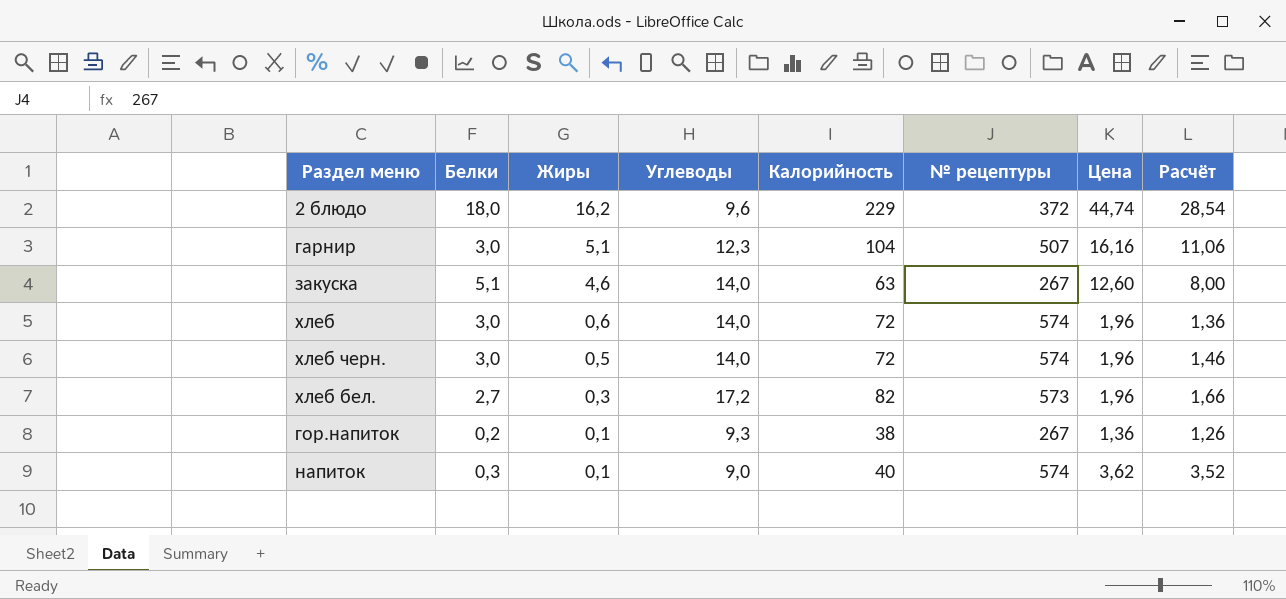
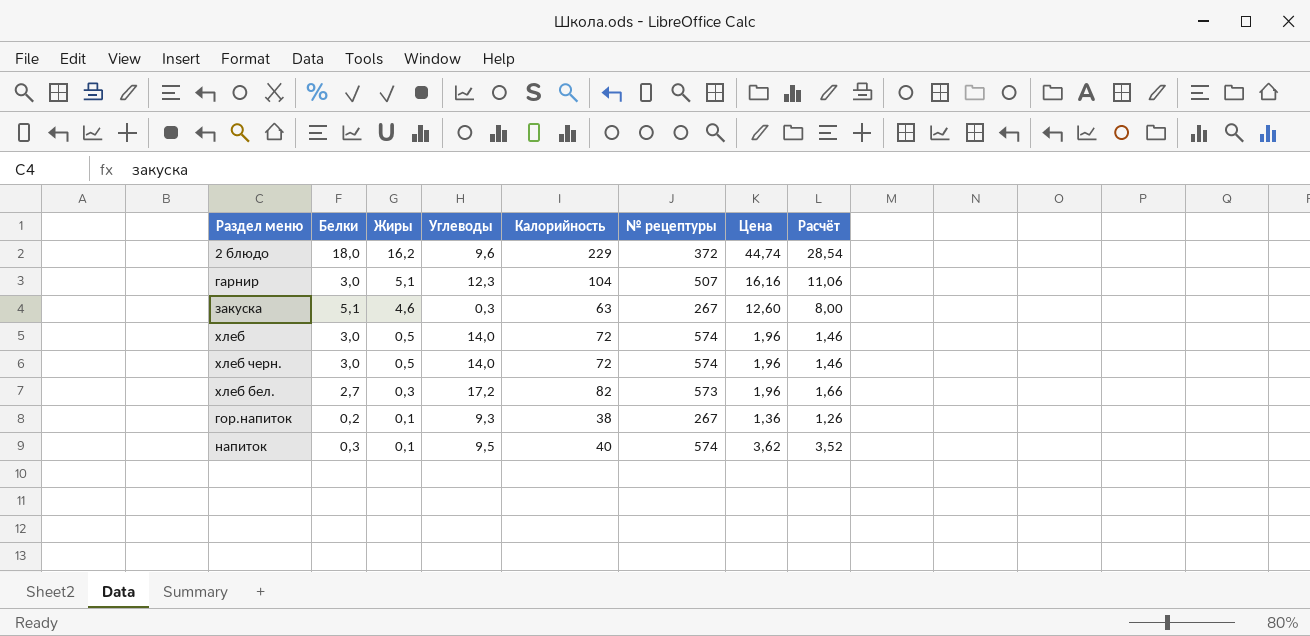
закуска | Углеводы: 14,0 -> 0,3
хлеб | Жиры: 0,6 -> 0,5
хлеб | Расчёт: 1,36 -> 1,46
напиток | Углеводы: 9,0 -> 9,5

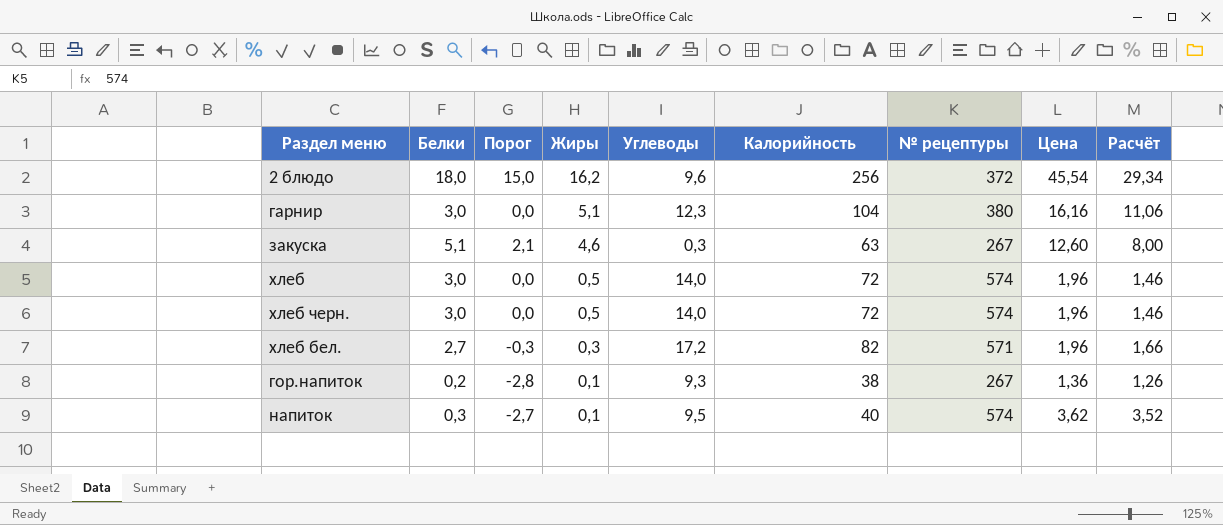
column Порог | formula: none -> [Белки] - 3
2 блюдо | Калорийность: 229 -> 256
2 блюдо | Цена: 44,74 -> 45,54
2 блюдо | Расчёт: 28,54 -> 29,34
гарнир | № рецептуры: 507 -> 380
хлеб бел. | № рецептуры: 573 -> 571

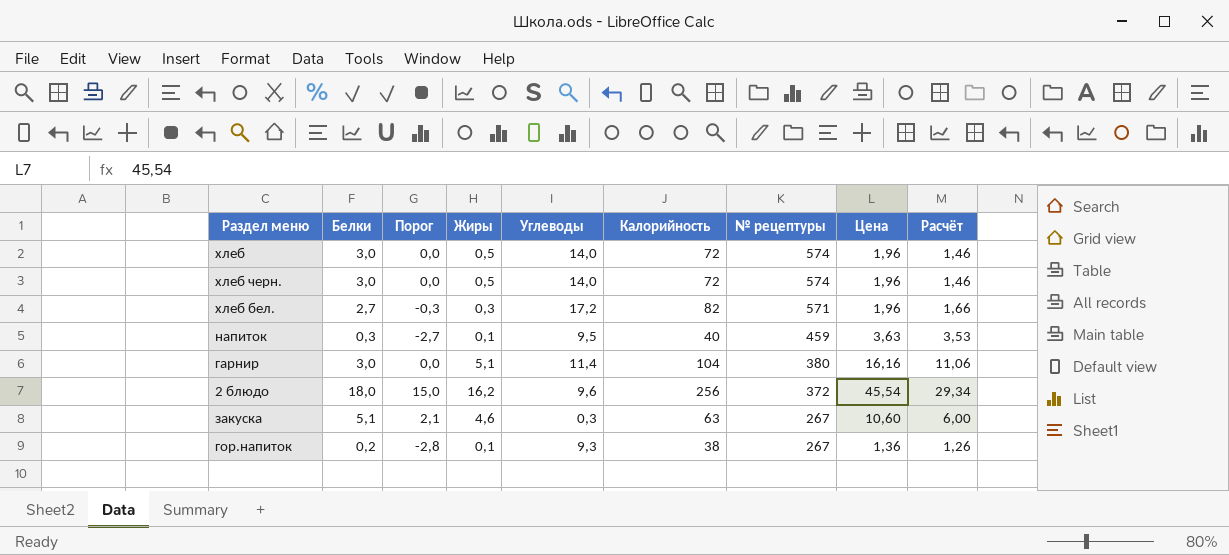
row order: Жиры descending -> № рецептуры descending
напиток | № рецептуры: 574 -> 459
напиток | Цена: 3,62 -> 3,63
напиток | Расчёт: 3,52 -> 3,53
гарнир | Углеводы: 12,3 -> 11,4
закуска | Цена: 12,60 -> 10,60
закуска | Расчёт: 8,00 -> 6,00

